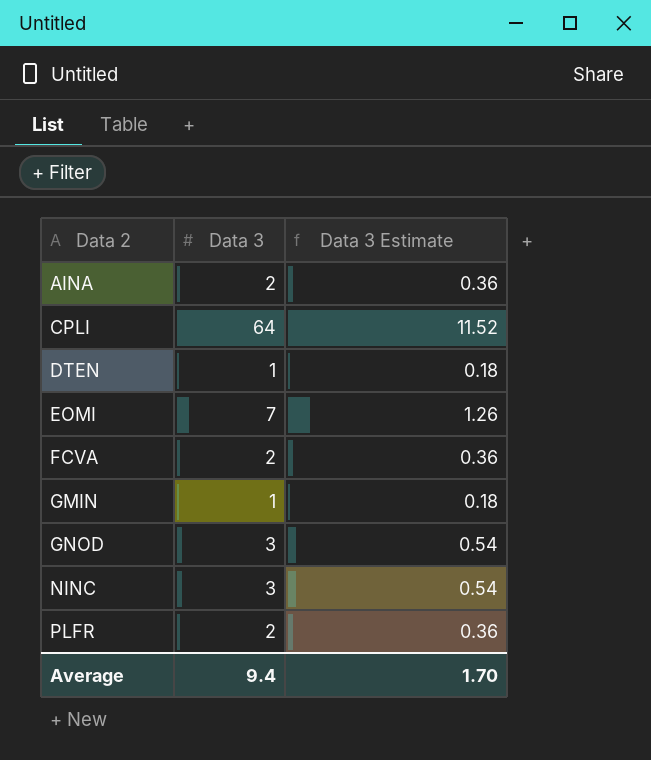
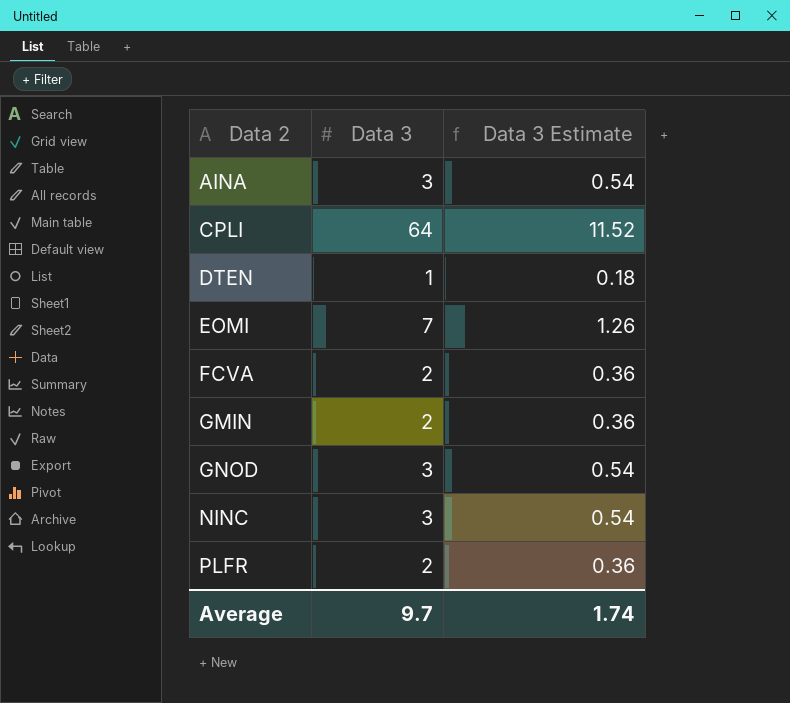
AINA | Data 3: 2 -> 3
AINA | Data 3 Estimate: 0.36 -> 0.54
GMIN | Data 3: 1 -> 2
GMIN | Data 3 Estimate: 0.18 -> 0.36
Average | Data 3: 9.4 -> 9.7
Average | Data 3 Estimate: 1.70 -> 1.74

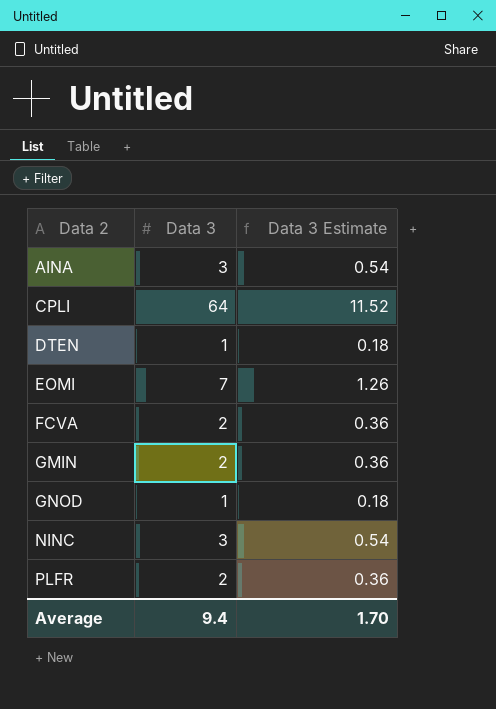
GNOD | Data 3: 3 -> 1
GNOD | Data 3 Estimate: 0.54 -> 0.18
Average | Data 3: 9.7 -> 9.4
Average | Data 3 Estimate: 1.74 -> 1.70

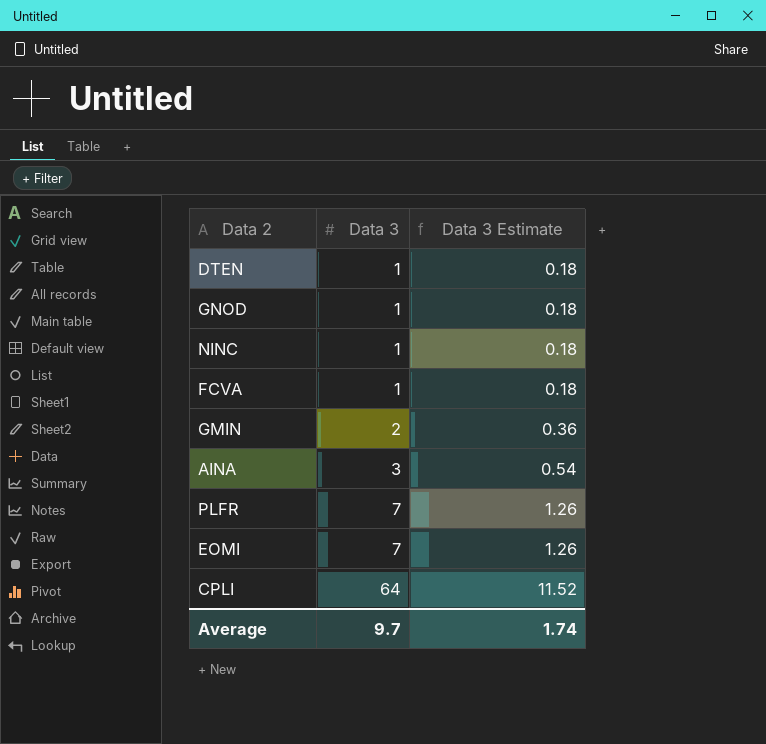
row order: Data 2 ascending -> Data 3 ascending
NINC | Data 3: 3 -> 1
NINC | Data 3 Estimate: 0.54 -> 0.18
FCVA | Data 3: 2 -> 1
FCVA | Data 3 Estimate: 0.36 -> 0.18
PLFR | Data 3: 2 -> 7
PLFR | Data 3 Estimate: 0.36 -> 1.26
Average | Data 3: 9.4 -> 9.7
Average | Data 3 Estimate: 1.70 -> 1.74

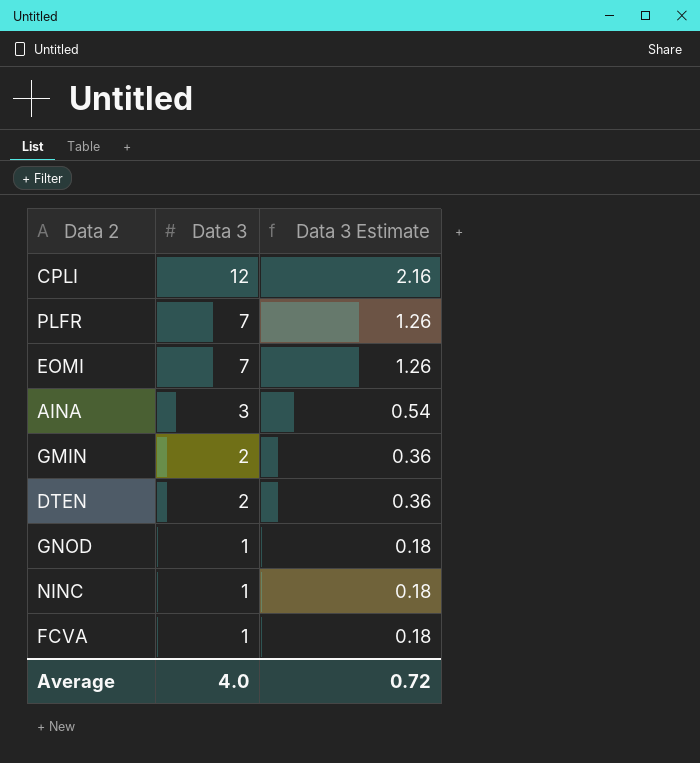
row order: Data 3 ascending -> Data 3 descending
CPLI | Data 3: 64 -> 12
CPLI | Data 3 Estimate: 11.52 -> 2.16
DTEN | Data 3: 1 -> 2
DTEN | Data 3 Estimate: 0.18 -> 0.36
Average | Data 3: 9.7 -> 4.0
Average | Data 3 Estimate: 1.74 -> 0.72

